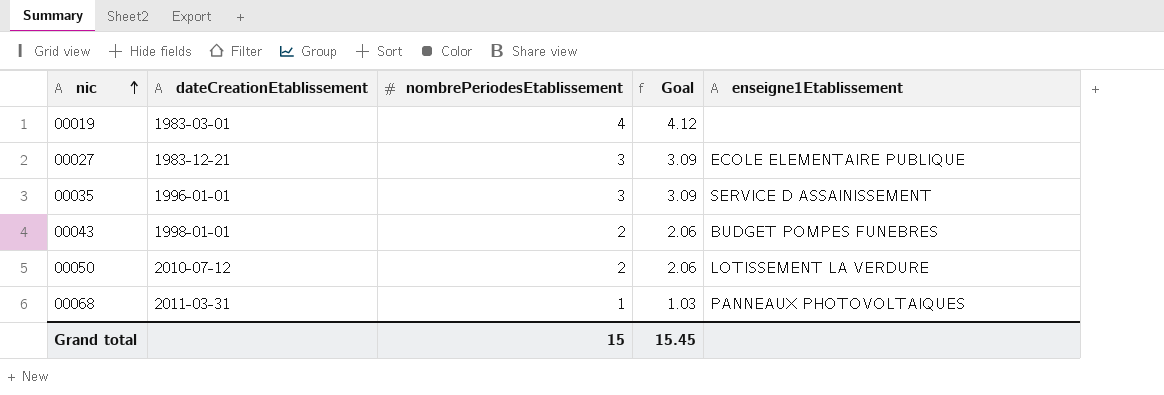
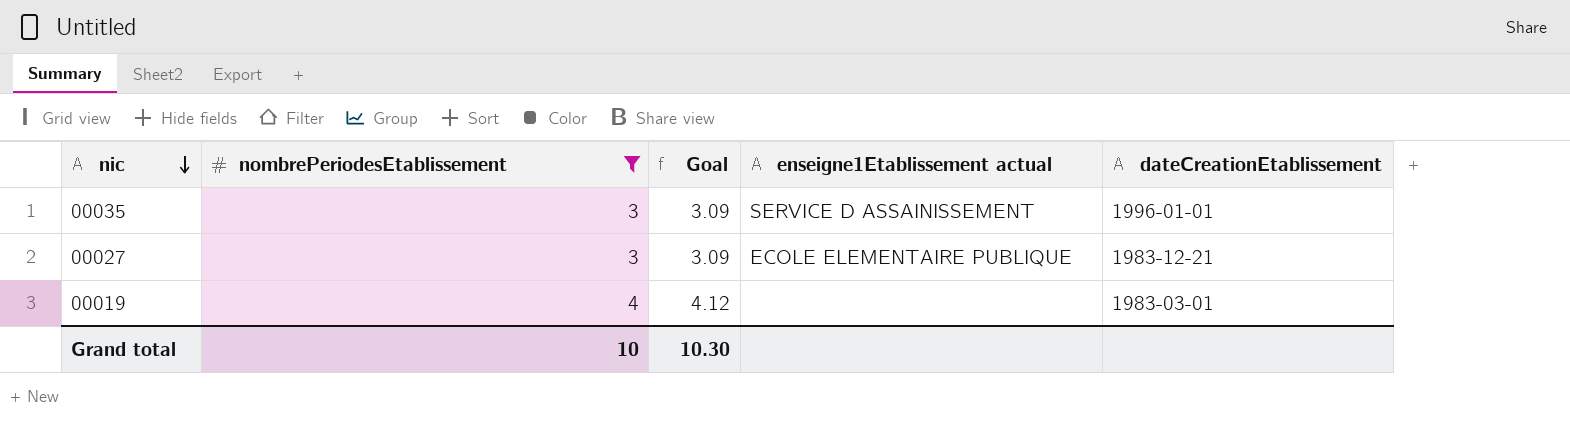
filter: none -> nombrePeriodesEtablissement >= 3
row order: nic ascending -> nic descending
column name: enseigne1Etablissement -> enseigne1Etablissement actual
column dateCreationEtablissement | position: 2 -> 5
Grand total | nombrePeriodesEtablissement: 15 -> 10
Grand total | Goal: 15.45 -> 10.30

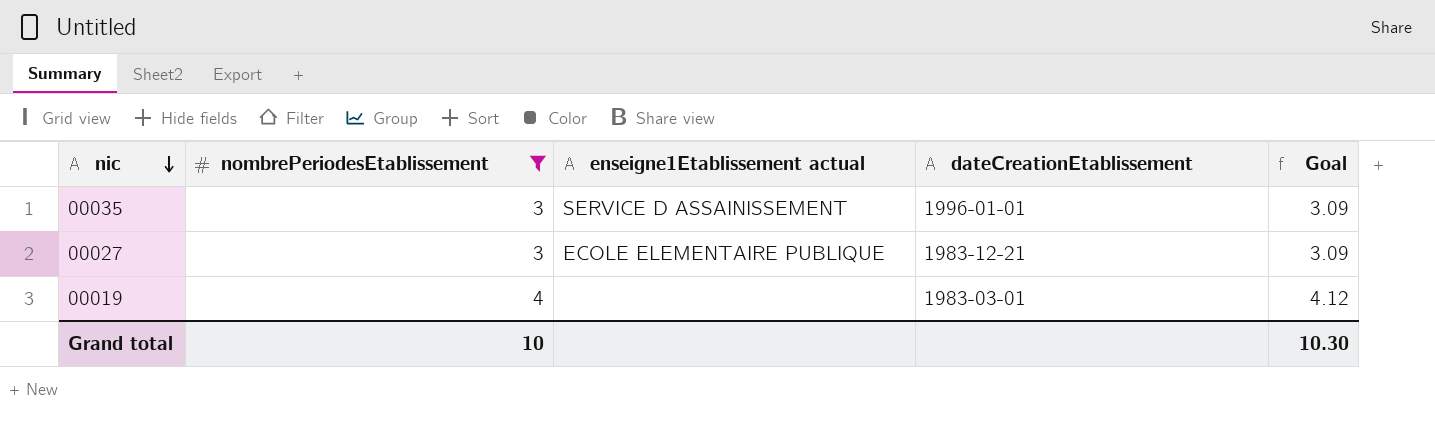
column Goal | position: 3 -> 5

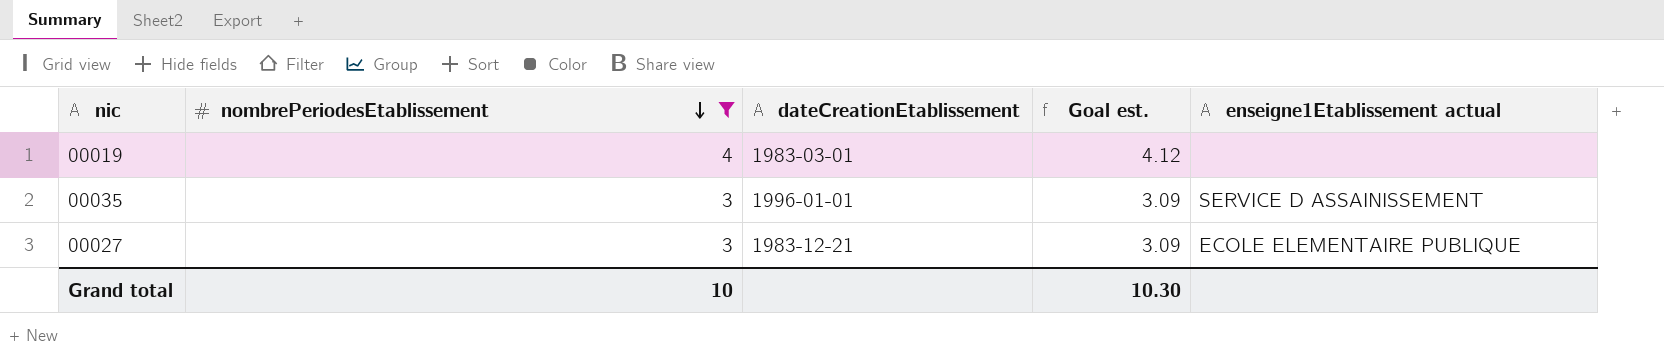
row order: nic descending -> nombrePeriodesEtablissement descending
column name: Goal -> Goal est.
column enseigne1Etablissement actual | position: 3 -> 5

